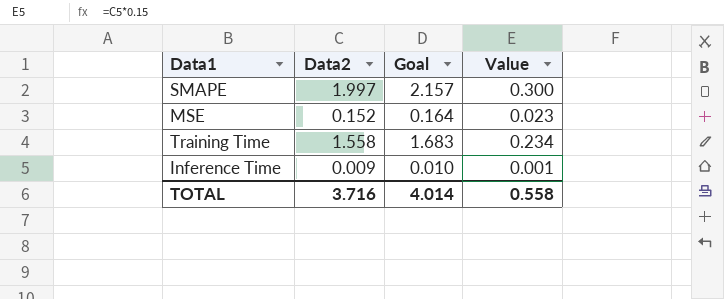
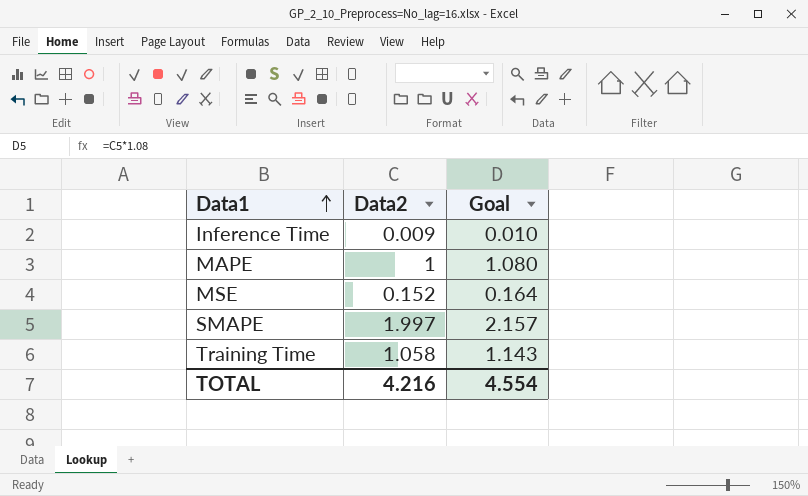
row order: none -> Data1 ascending
column Value | formula: [Data2] * 0.15 -> none
row MAPE: none -> 1 | 1.080
Training Time | Data2: 1.558 -> 1.058
Training Time | Goal: 1.683 -> 1.143
TOTAL | Data2: 3.716 -> 4.216
TOTAL | Goal: 4.014 -> 4.554

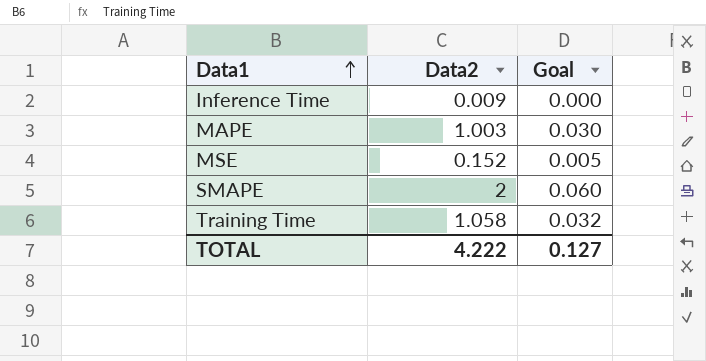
column Goal | formula: [Data2] * 1.08 -> [Data2] * 0.03
MAPE | Data2: 1 -> 1.003
SMAPE | Data2: 1.997 -> 2
TOTAL | Data2: 4.216 -> 4.222
TOTAL | Goal: 4.554 -> 0.127

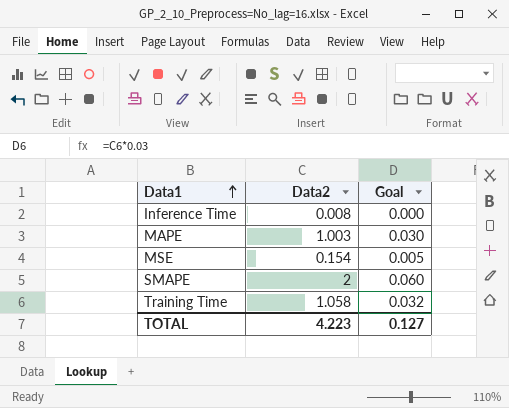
Inference Time | Data2: 0.009 -> 0.008
MSE | Data2: 0.152 -> 0.154
TOTAL | Data2: 4.222 -> 4.223

